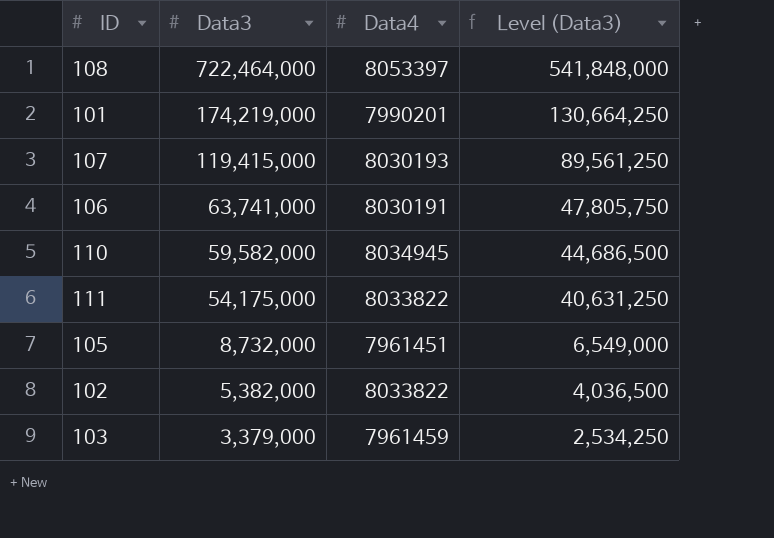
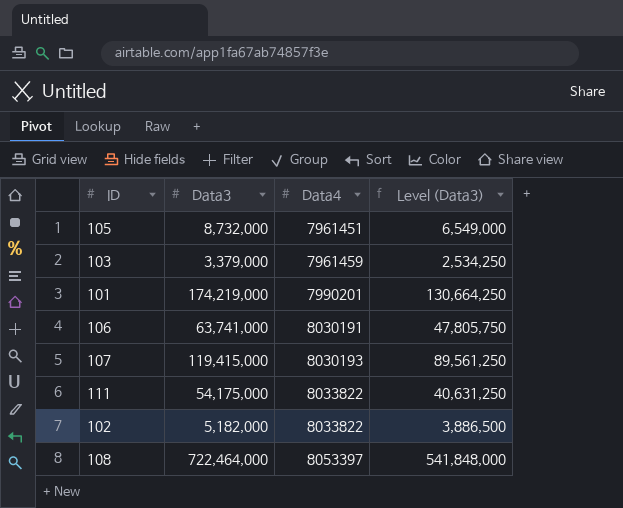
row order: Data3 descending -> Data4 ascending
row 110: 59,582,000 | 8034945 | 44,686,500 -> none
102 | Data3: 5,382,000 -> 5,182,000
102 | Level (Data3): 4,036,500 -> 3,886,500

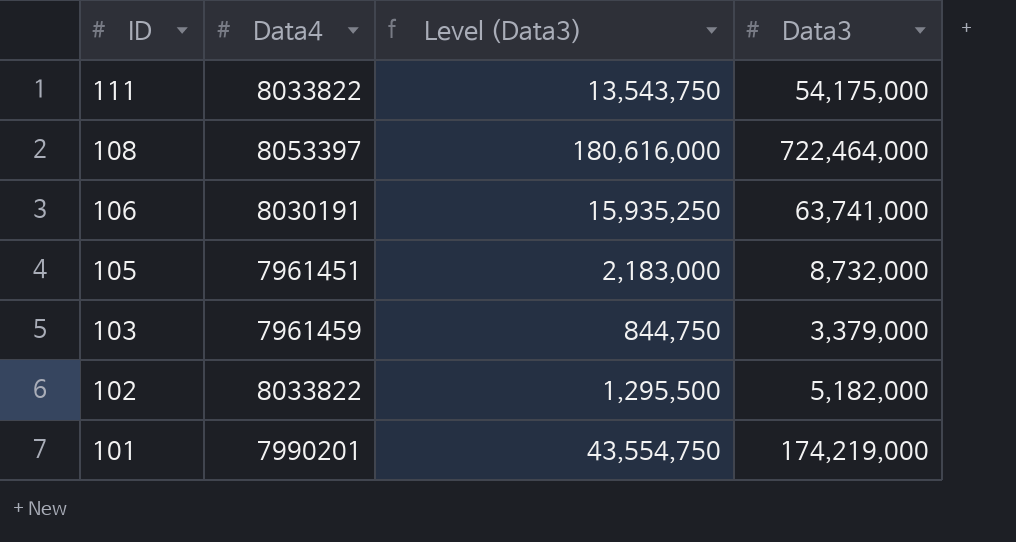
row order: Data4 ascending -> ID descending
column Level (Data3) | formula: [Data3] * 0.75 -> [Data3] * 0.25
column Data3 | position: 2 -> 4
row 107: 119,415,000 | 8030193 | 89,561,250 -> none

